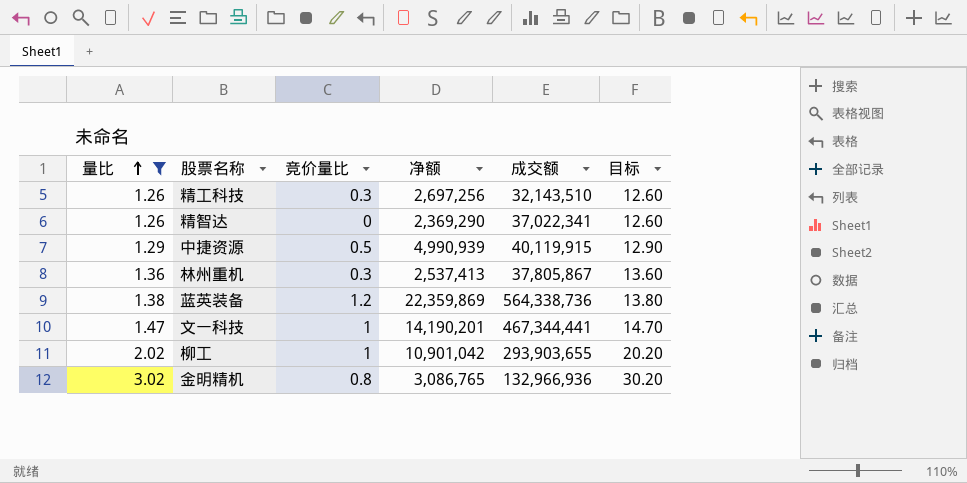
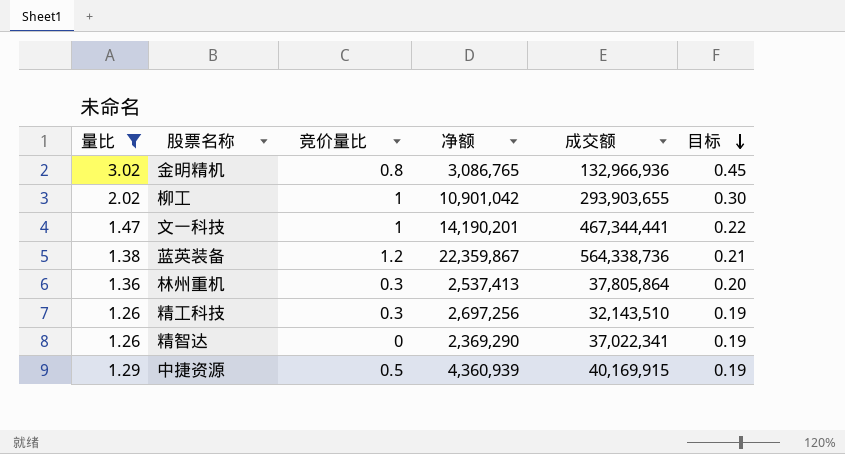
row order: 量比 ascending -> 目标 descending
column 目标 | formula: [量比] * 10 -> [量比] * 0.15
蓝英装备 | 净额: 22,359,869 -> 22,359,867
林州重机 | 成交额: 37,805,867 -> 37,805,864
中捷资源 | 净额: 4,990,939 -> 4,360,939
中捷资源 | 成交额: 40,119,915 -> 40,169,915

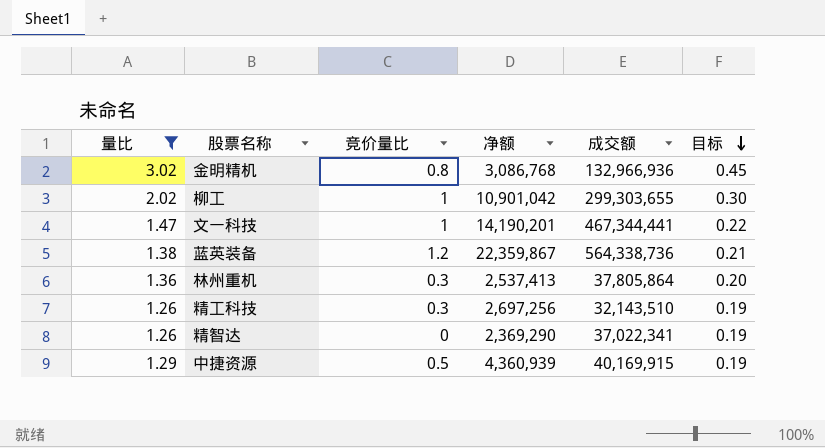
金明精机 | 净额: 3,086,765 -> 3,086,768
柳工 | 成交额: 293,903,655 -> 299,303,655

